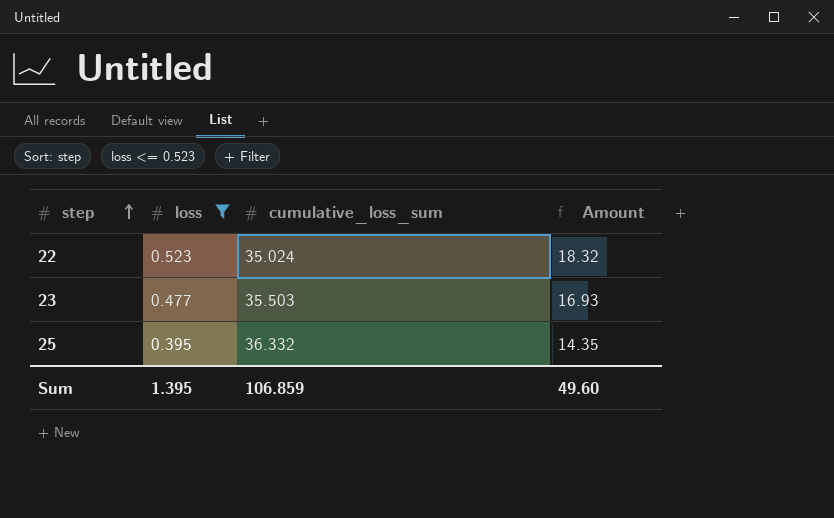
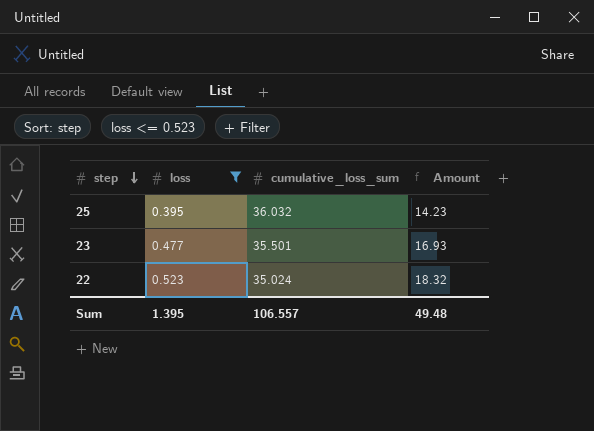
row order: step ascending -> step descending
25 | cumulative_loss_sum: 36.332 -> 36.032
25 | Amount: 14.35 -> 14.23
23 | cumulative_loss_sum: 35.503 -> 35.501
Sum | cumulative_loss_sum: 106.859 -> 106.557
Sum | Amount: 49.60 -> 49.48

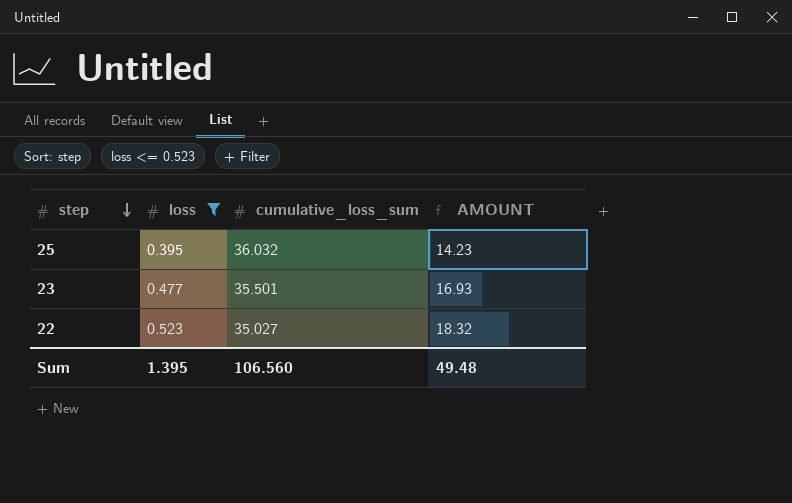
column name: Amount -> AMOUNT
22 | cumulative_loss_sum: 35.024 -> 35.027
Sum | cumulative_loss_sum: 106.557 -> 106.560

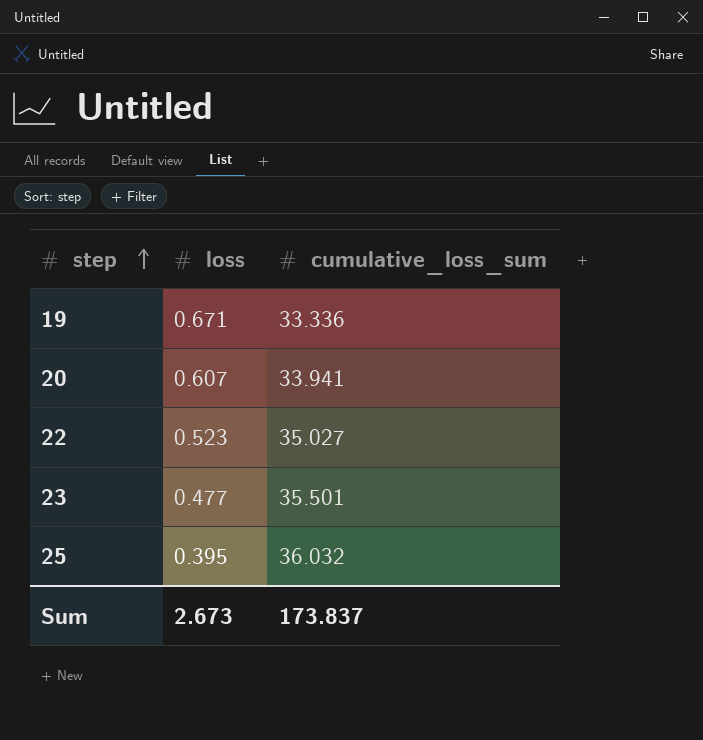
filter: loss <= 0.523 -> none
row order: step descending -> step ascending
column AMOUNT | formula: [loss] * [cumulative_loss_sum] -> none
Sum | loss: 1.395 -> 2.673
Sum | cumulative_loss_sum: 106.560 -> 173.837

